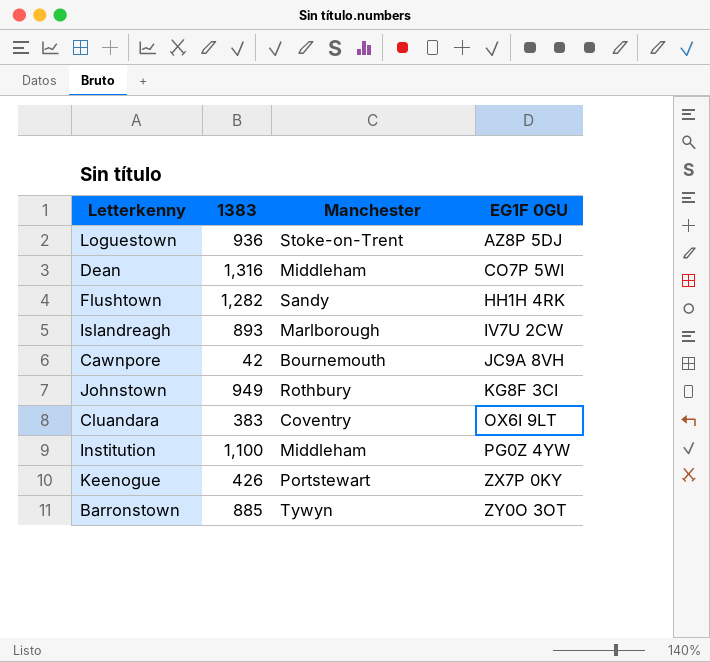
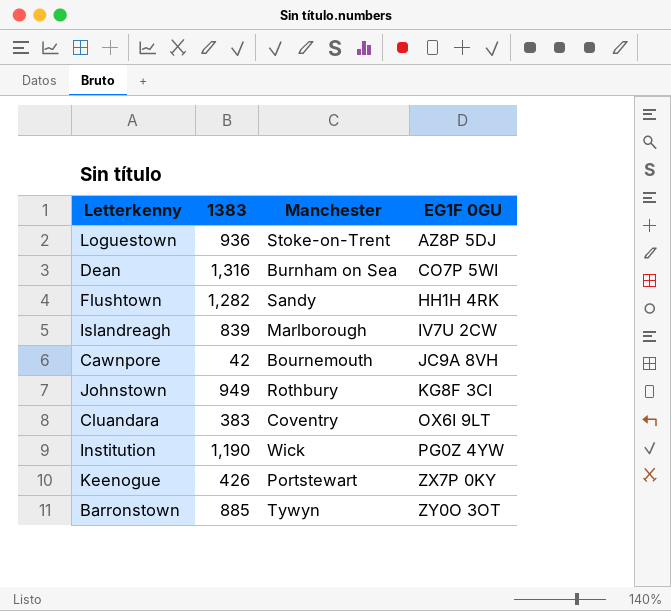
Dean | Manchester: Middleham -> Burnham on Sea
Islandreagh | 1383: 893 -> 839
Institution | 1383: 1,100 -> 1,190
Institution | Manchester: Middleham -> Wick

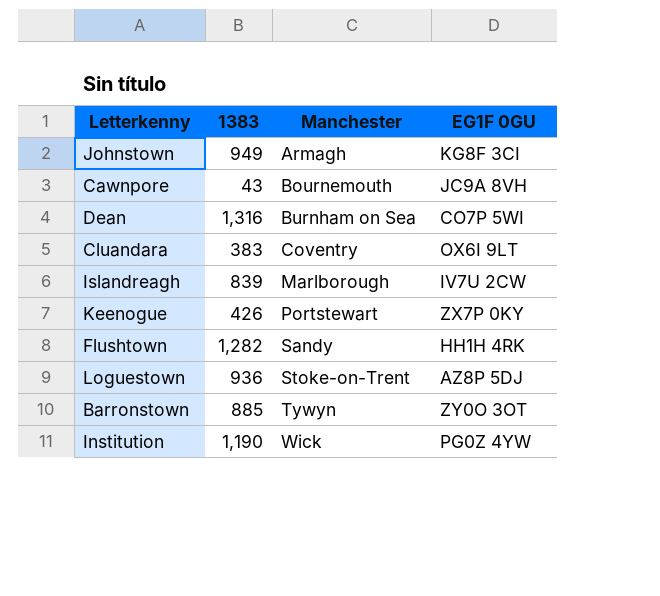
row order: EG1F 0GU ascending -> Manchester ascending
Johnstown | Manchester: Rothbury -> Armagh
Cawnpore | 1383: 42 -> 43

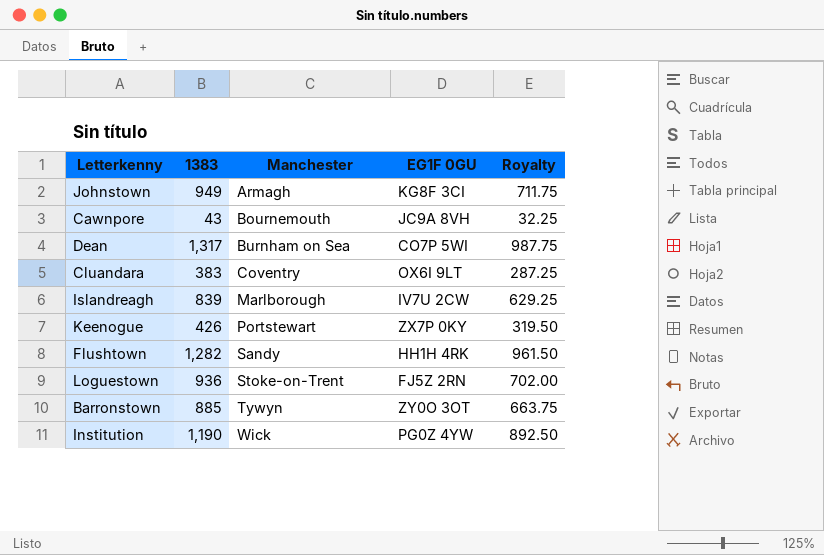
column Royalty | formula: none -> [1383] * 0.75
Dean | 1383: 1,316 -> 1,317
Loguestown | EG1F 0GU: AZ8P 5DJ -> FJ5Z 2RN

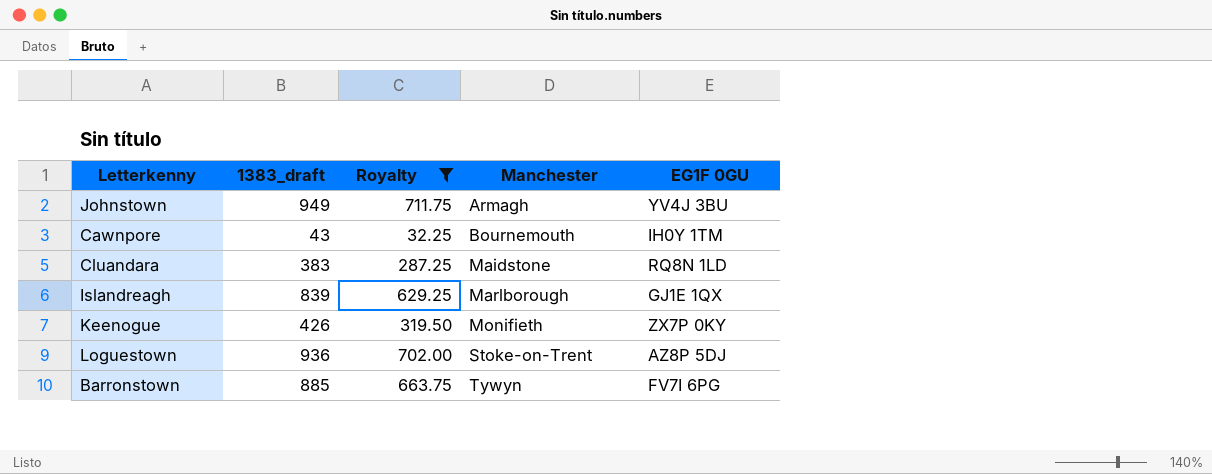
filter: none -> Royalty <= 711.75
column name: 1383 -> 1383_draft
column Royalty | position: 5 -> 3
Johnstown | EG1F 0GU: KG8F 3CI -> YV4J 3BU
Cawnpore | EG1F 0GU: JC9A 8VH -> IH0Y 1TM
Cluandara | Manchester: Coventry -> Maidstone
Cluandara | EG1F 0GU: OX6I 9LT -> RQ8N 1LD
Islandreagh | EG1F 0GU: IV7U 2CW -> GJ1E 1QX
Keenogue | Manchester: Portstewart -> Monifieth
Loguestown | EG1F 0GU: FJ5Z 2RN -> AZ8P 5DJ
Barronstown | EG1F 0GU: ZY0O 3OT -> FV7I 6PG

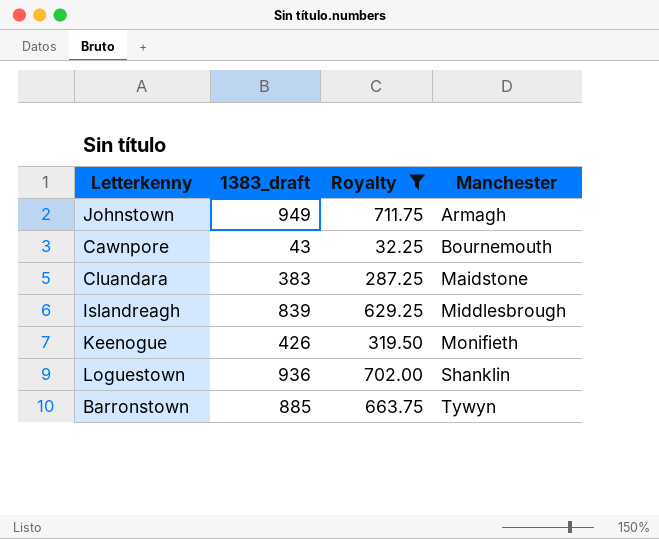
column EG1F 0GU | position: 5 -> none
Islandreagh | Manchester: Marlborough -> Middlesbrough
Loguestown | Manchester: Stoke-on-Trent -> Shanklin

